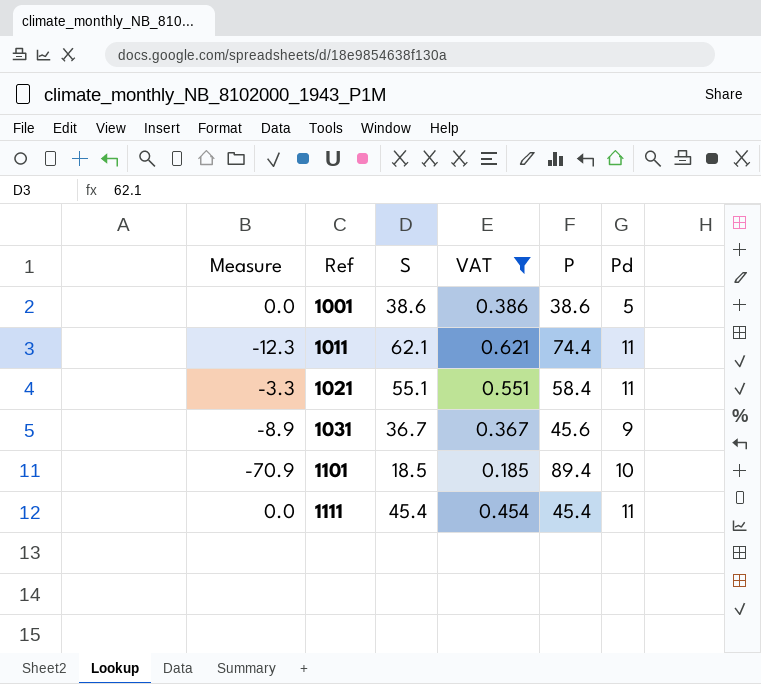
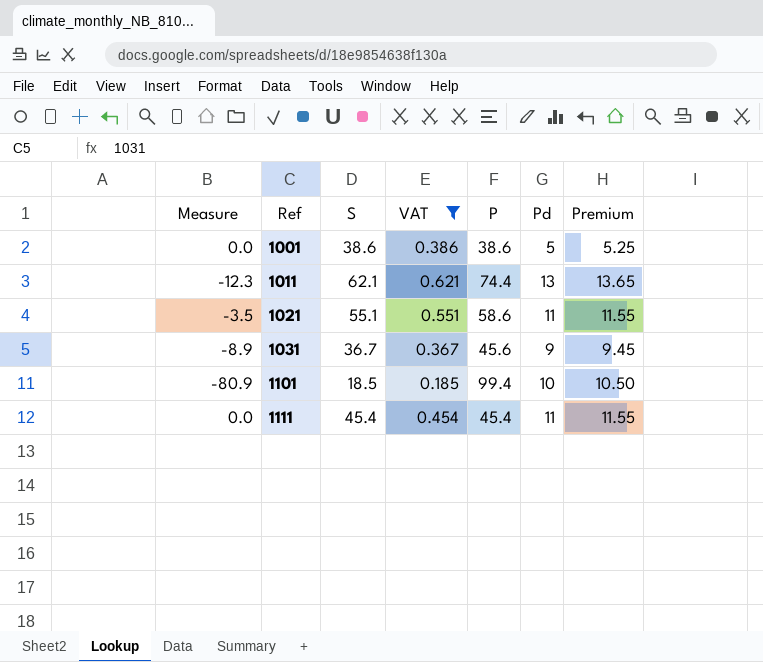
column Premium | formula: none -> [Pd] * 1.05
1011 | Pd: 11 -> 13
1021 | Measure: -3.3 -> -3.5
1021 | P: 58.4 -> 58.6
1101 | Measure: -70.9 -> -80.9
1101 | P: 89.4 -> 99.4

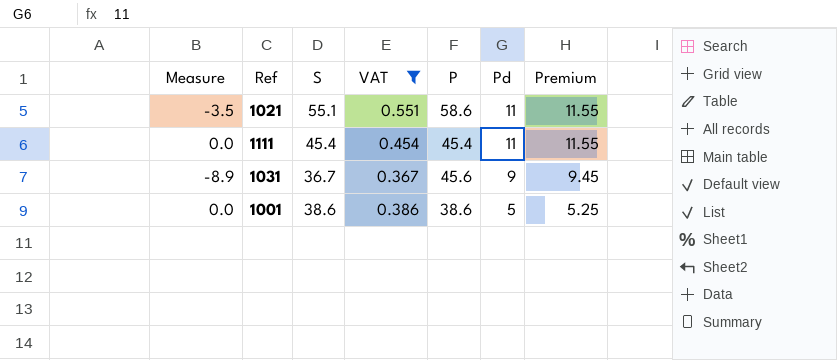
row order: Ref ascending -> Pd descending
row 1011: -12.3 | 62.1 | 0.621 | 74.4 | 13 | 13.65 -> none
row 1101: -80.9 | 18.5 | 0.185 | 99.4 | 10 | 10.50 -> none

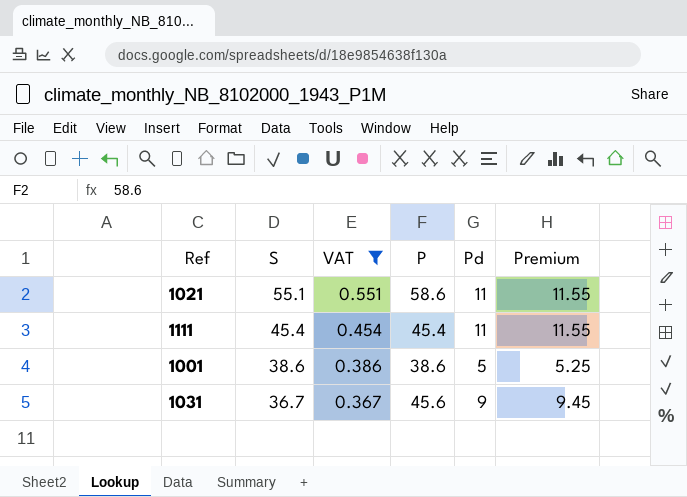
row order: Pd descending -> S descending
column Measure | formula: [S] - [P] -> none

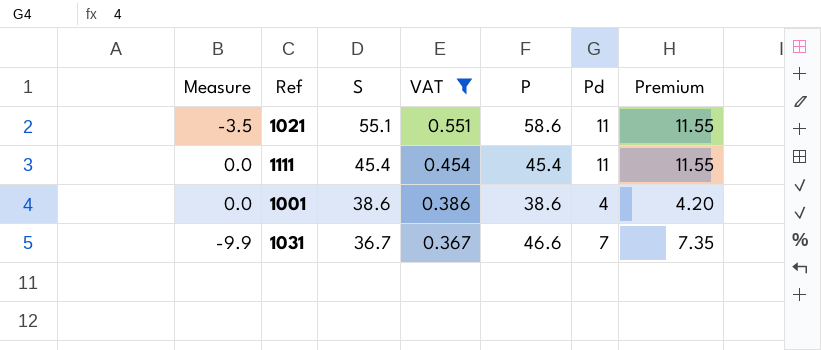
column Measure | formula: none -> [S] - [P]
1001 | Pd: 5 -> 4
1001 | Premium: 5.25 -> 4.20
1031 | P: 45.6 -> 46.6
1031 | Pd: 9 -> 7
1031 | Premium: 9.45 -> 7.35

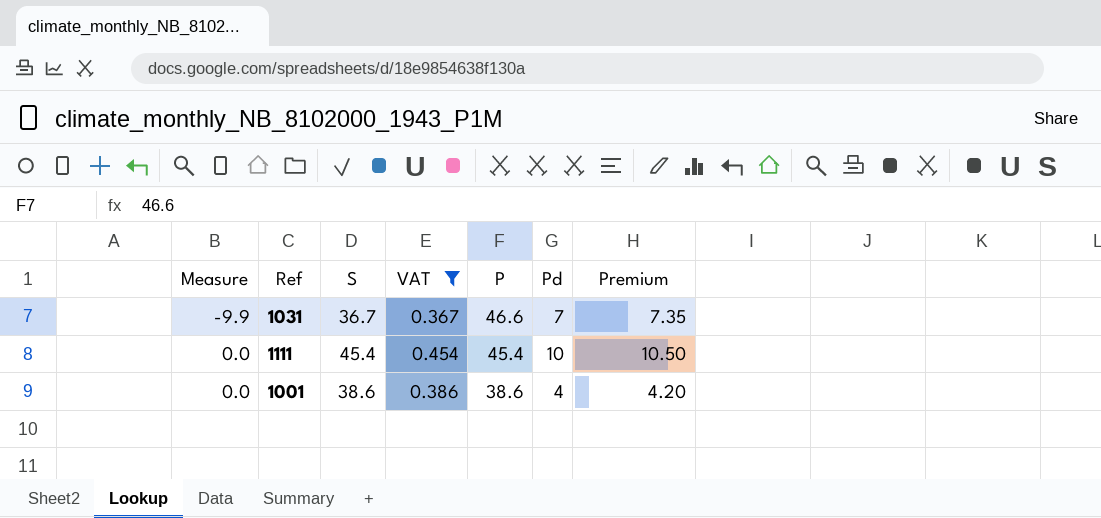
row order: S descending -> Measure ascending
row 1021: -3.5 | 55.1 | 0.551 | 58.6 | 11 | 11.55 -> none
1111 | Pd: 11 -> 10
1111 | Premium: 11.55 -> 10.50

